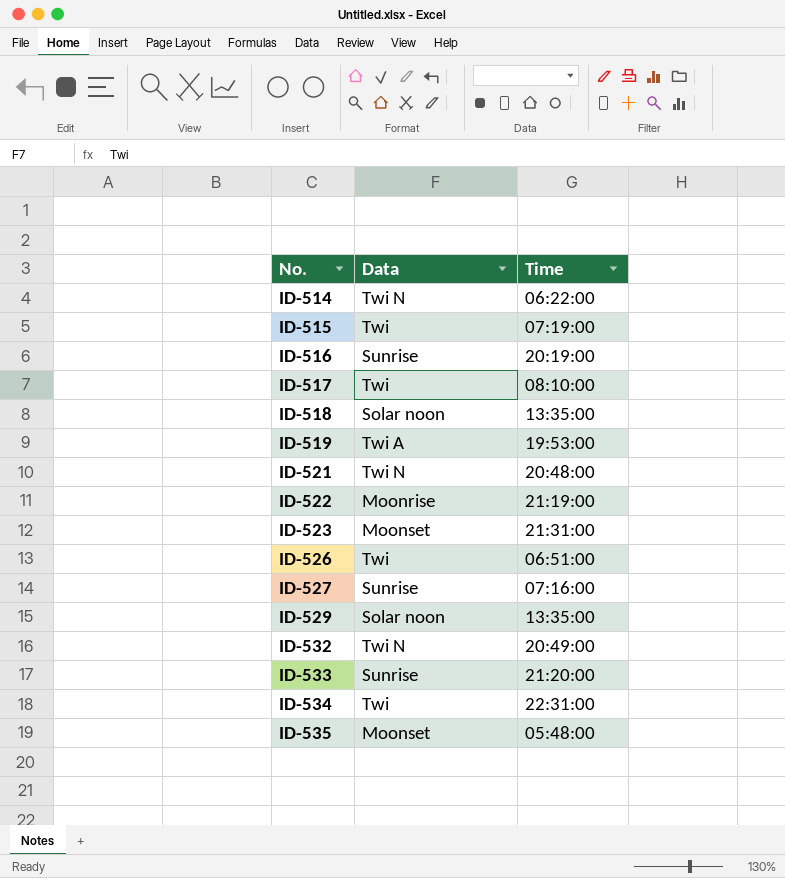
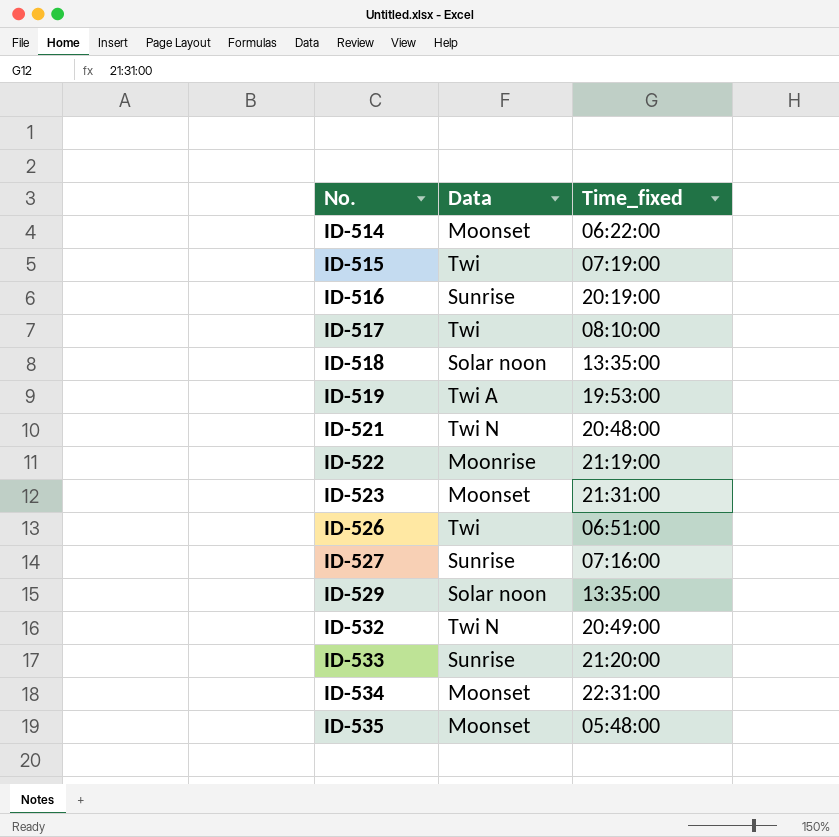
column name: Time -> Time_fixed
ID-514 | Data: Twi N -> Moonset
ID-534 | Data: Twi -> Moonset

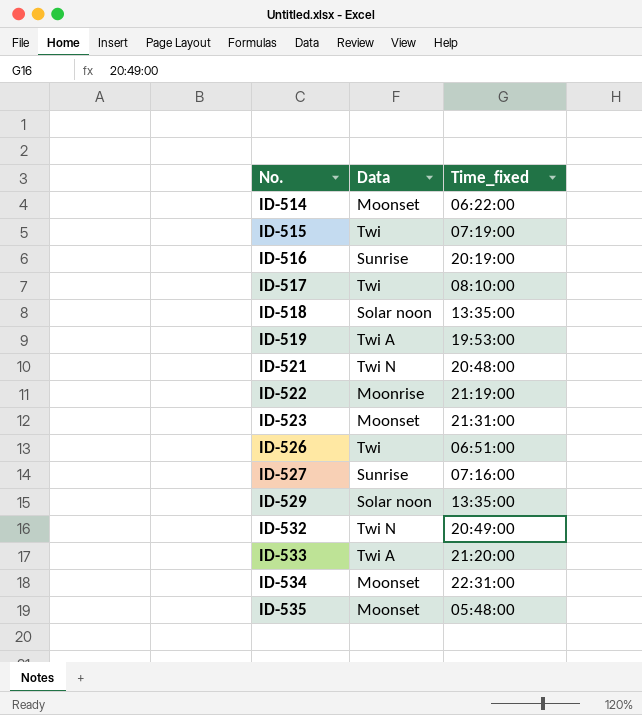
ID-533 | Data: Sunrise -> Twi A

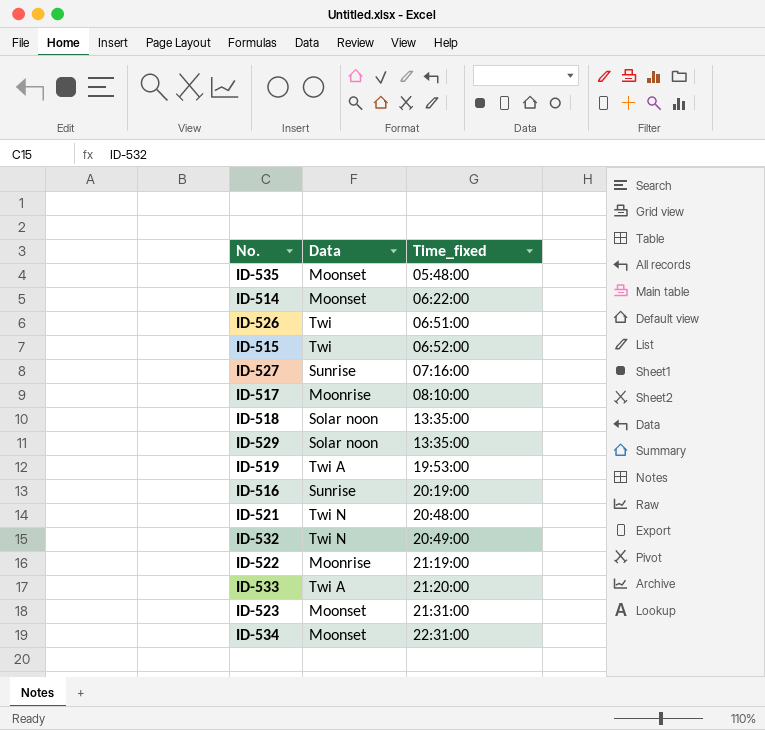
row order: No. ascending -> Time_fixed ascending
ID-515 | Time_fixed: 07:19:00 -> 06:52:00
ID-517 | Data: Twi -> Moonrise

